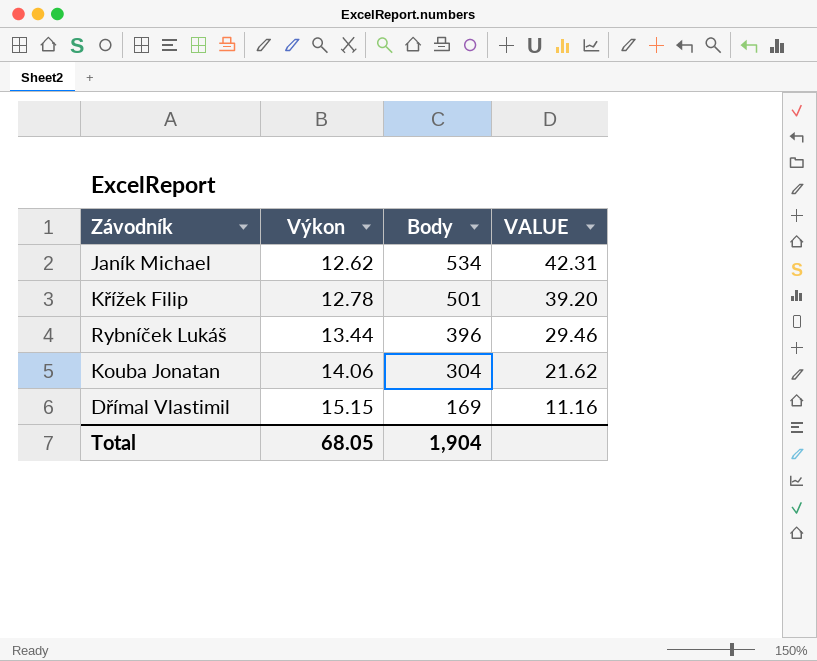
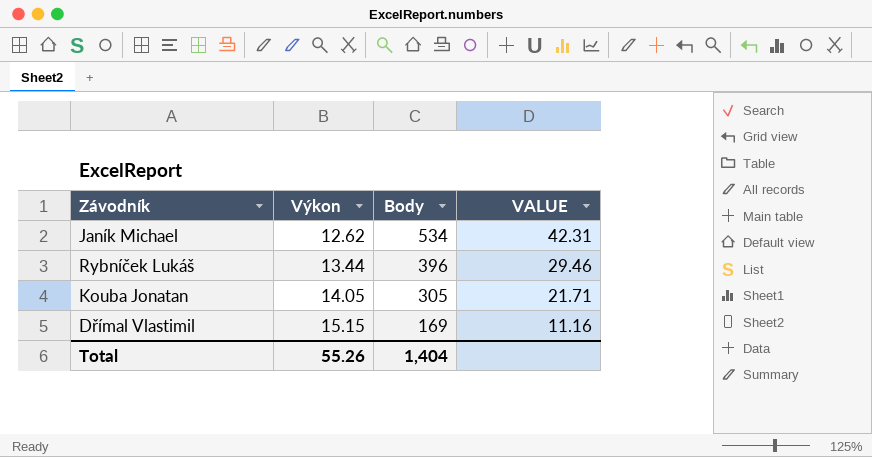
row Křížek Filip: 12.78 | 501 | 39.20 -> none
Kouba Jonatan | Výkon: 14.06 -> 14.05
Kouba Jonatan | Body: 304 -> 305
Kouba Jonatan | VALUE: 21.62 -> 21.71
Total | Výkon: 68.05 -> 55.26
Total | Body: 1,904 -> 1,404

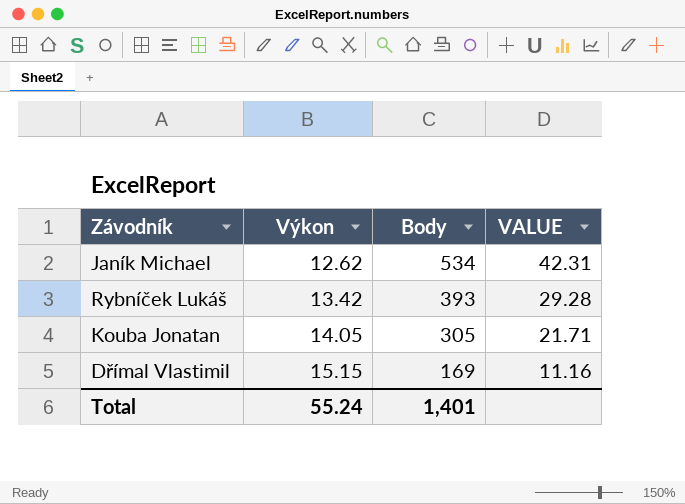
Rybníček Lukáš | Výkon: 13.44 -> 13.42
Rybníček Lukáš | Body: 396 -> 393
Rybníček Lukáš | VALUE: 29.46 -> 29.28
Total | Výkon: 55.26 -> 55.24
Total | Body: 1,404 -> 1,401

